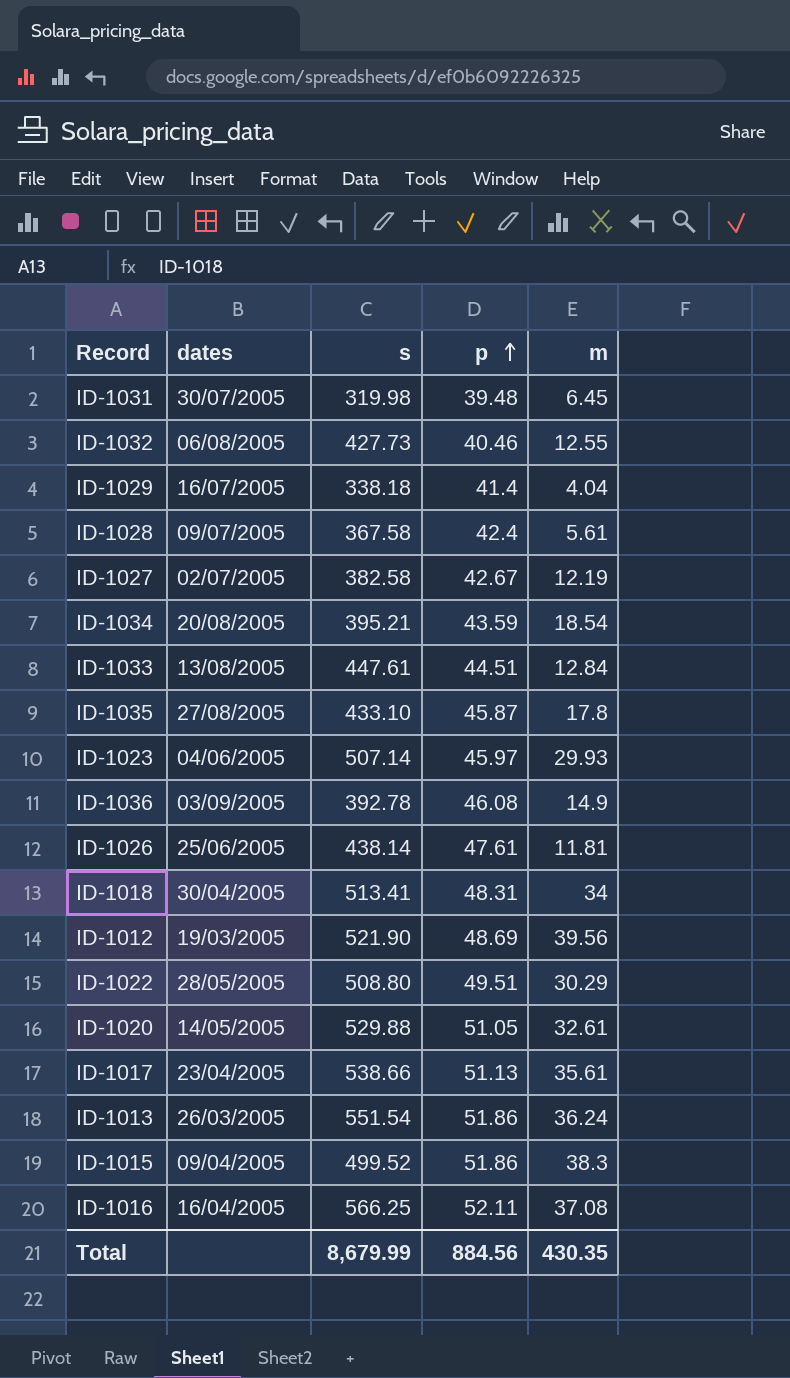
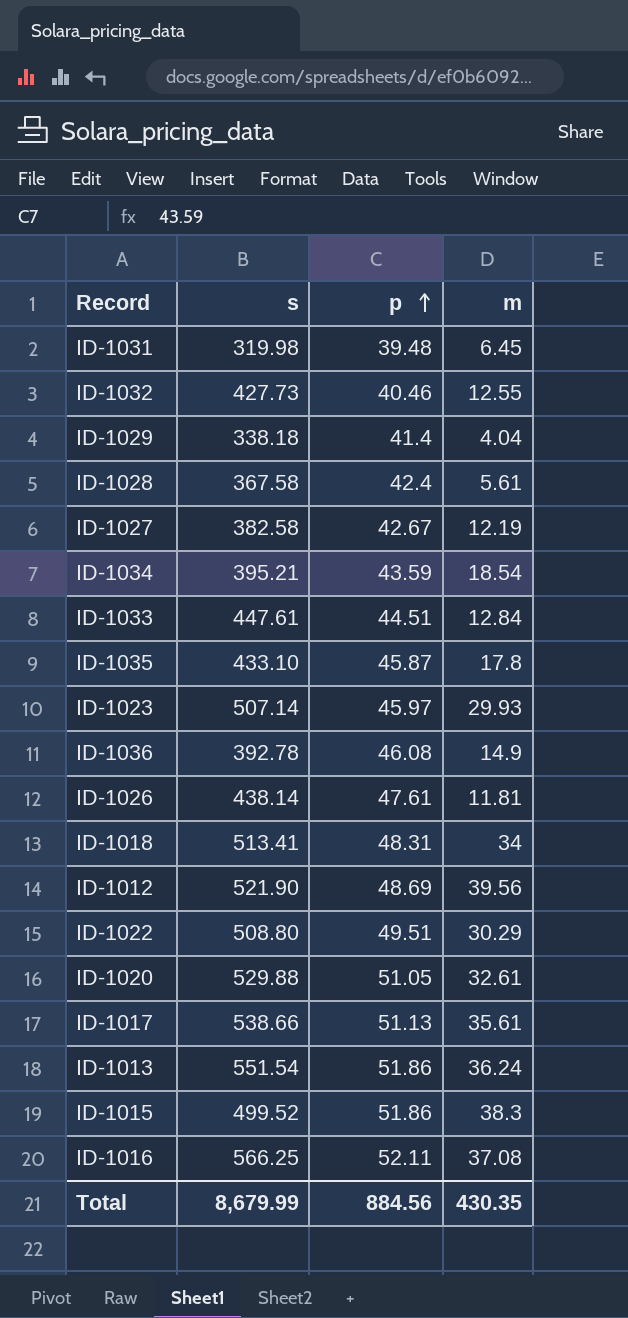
column dates | position: 2 -> none

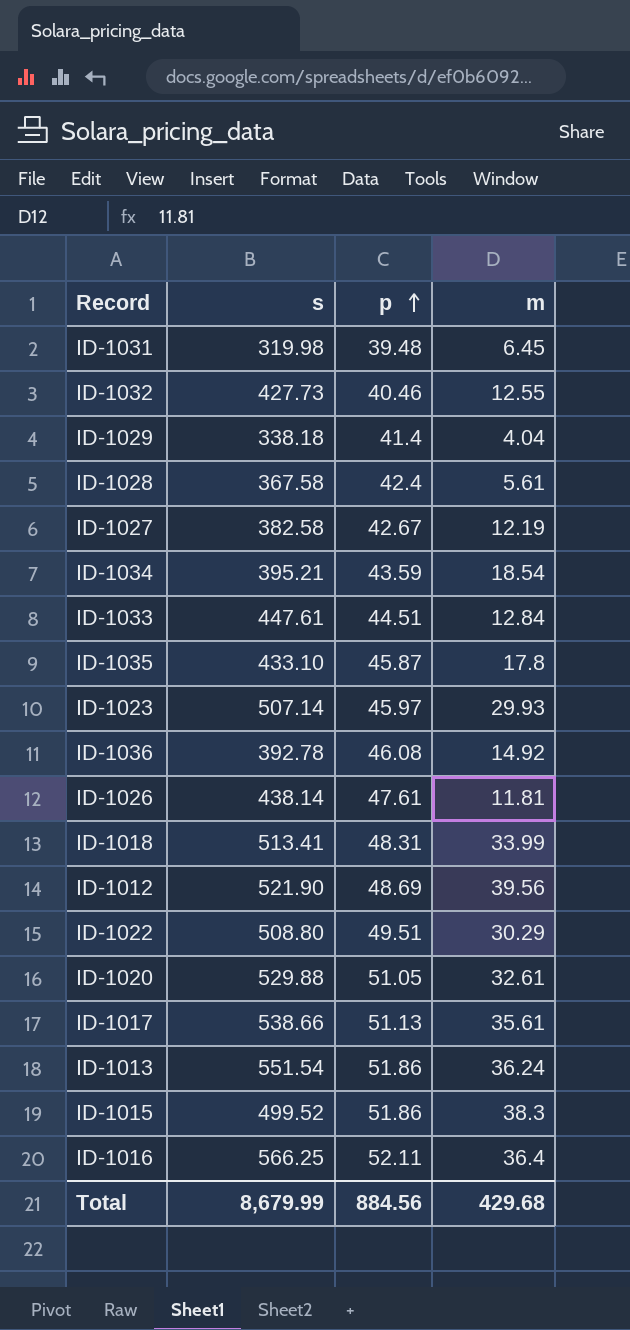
ID-1036 | m: 14.9 -> 14.92
ID-1018 | m: 34 -> 33.99
ID-1016 | m: 37.08 -> 36.4
Total | m: 430.35 -> 429.68

